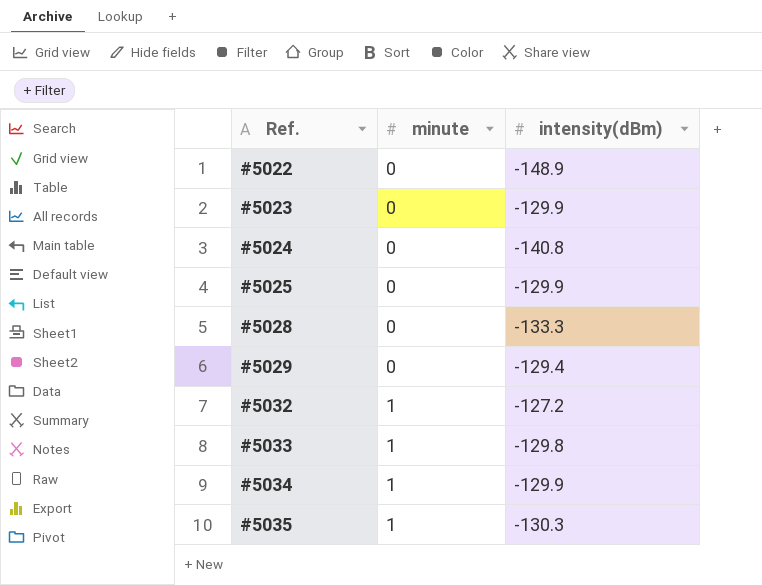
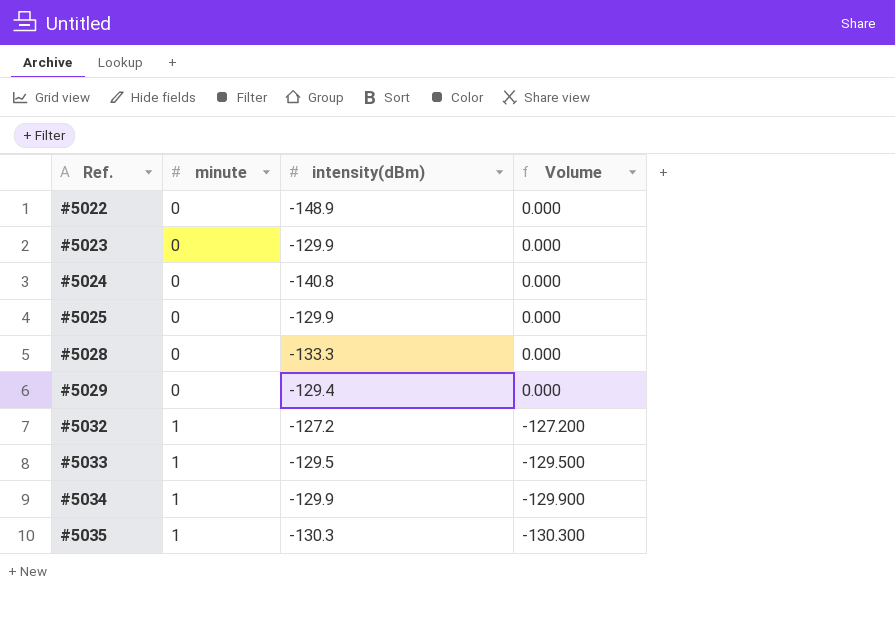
column Volume | formula: none -> [minute] * [intensity(dBm)]
#5033 | intensity(dBm): -129.8 -> -129.5

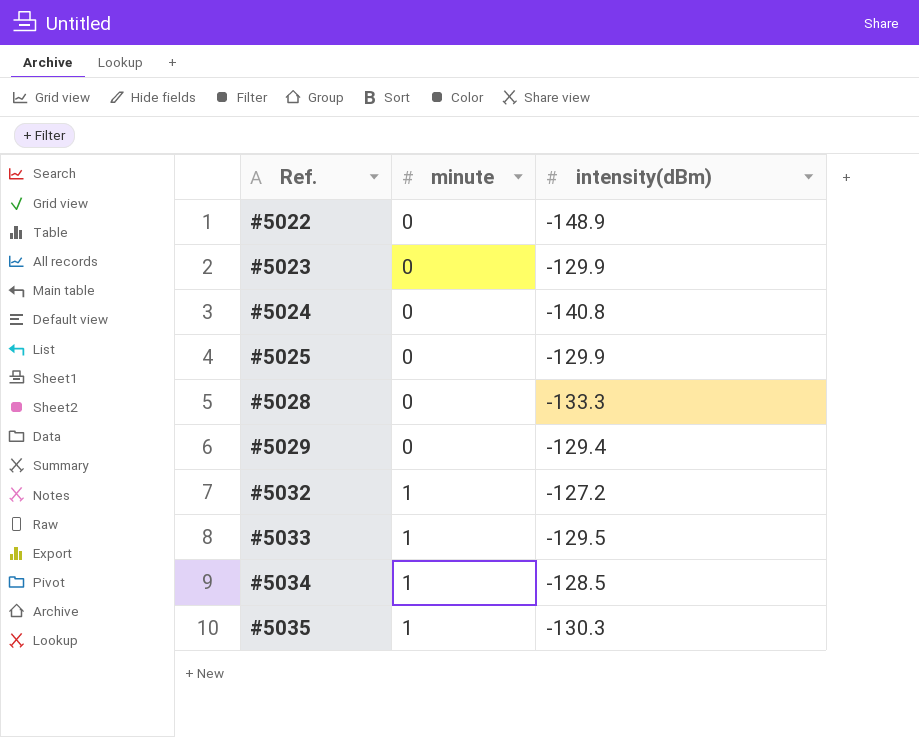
column Volume | formula: [minute] * [intensity(dBm)] -> none
#5034 | intensity(dBm): -129.9 -> -128.5

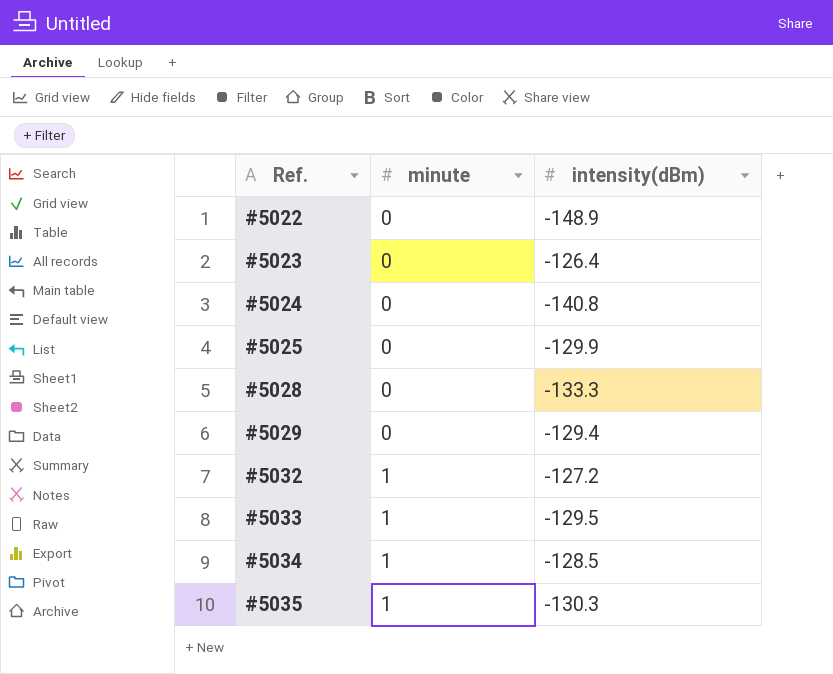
#5023 | intensity(dBm): -129.9 -> -126.4

